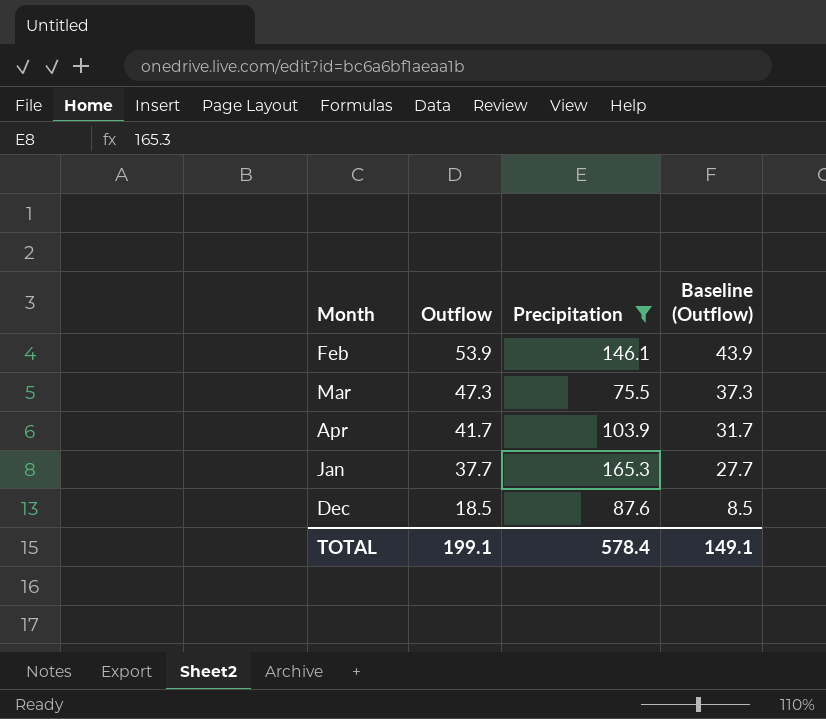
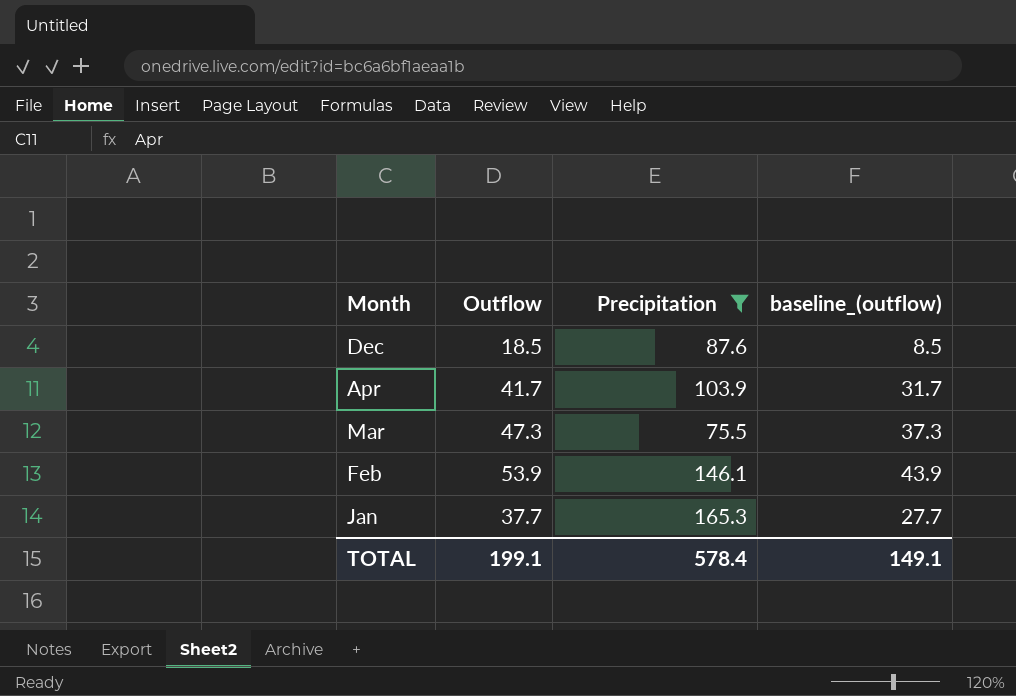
row order: Outflow descending -> Month descending
column name: Baseline (Outflow) -> baseline_(outflow)

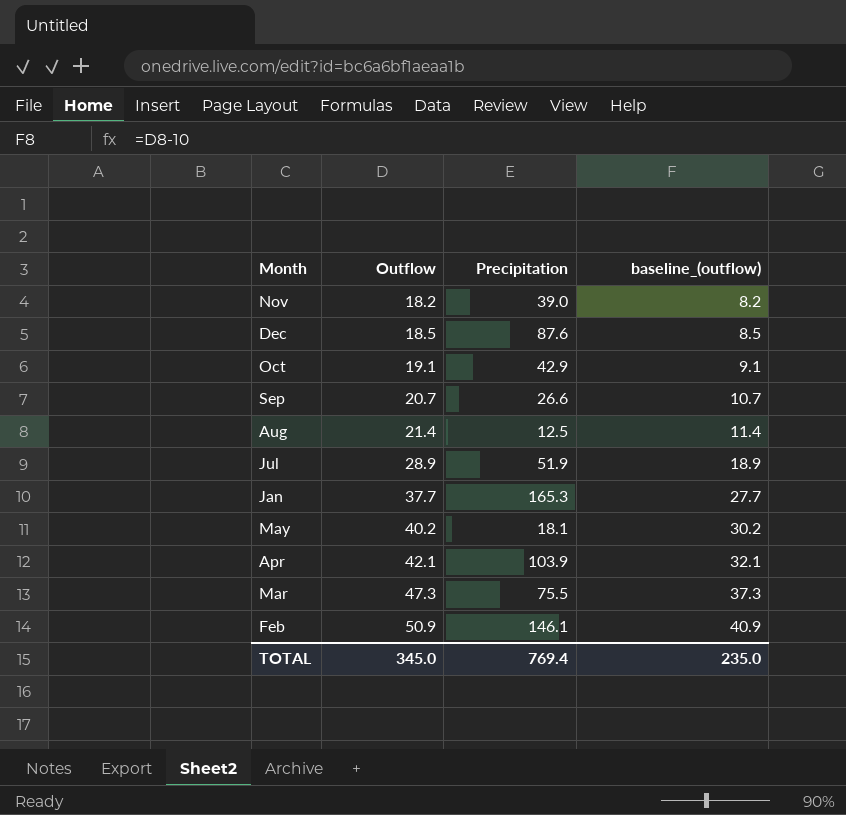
filter: Precipitation >= 75.5 -> none
row order: Month descending -> Outflow ascending
Apr | Outflow: 41.7 -> 42.1
Apr | baseline_(outflow): 31.7 -> 32.1
Feb | Outflow: 53.9 -> 50.9
Feb | baseline_(outflow): 43.9 -> 40.9
TOTAL | Outflow: 199.1 -> 345.0
TOTAL | Precipitation: 578.4 -> 769.4
TOTAL | baseline_(outflow): 149.1 -> 235.0

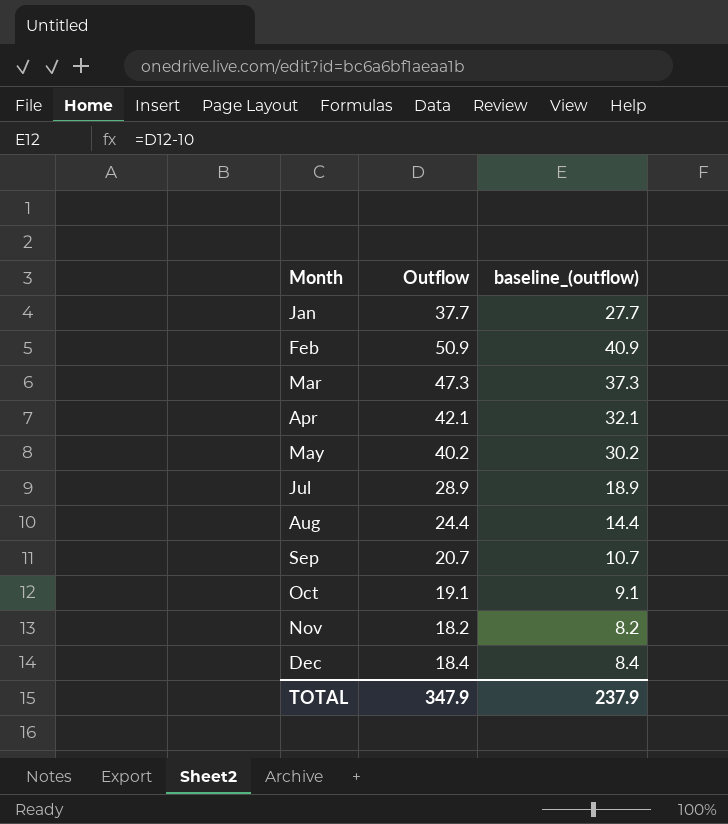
row order: Outflow ascending -> Month ascending
column Precipitation | position: 3 -> none
Aug | Outflow: 21.4 -> 24.4
Aug | baseline_(outflow): 11.4 -> 14.4
Dec | Outflow: 18.5 -> 18.4
Dec | baseline_(outflow): 8.5 -> 8.4
TOTAL | Outflow: 345.0 -> 347.9
TOTAL | baseline_(outflow): 235.0 -> 237.9

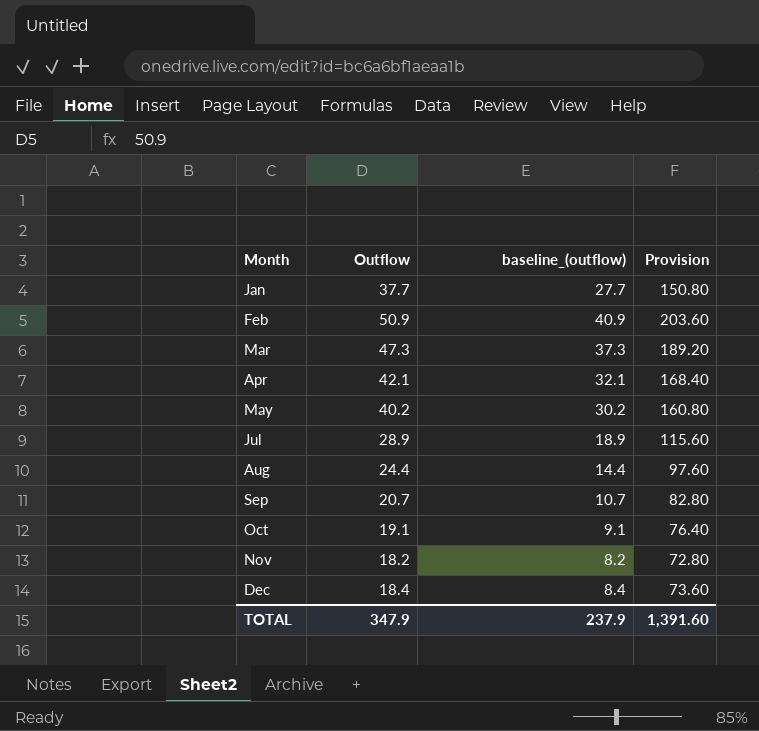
column Provision | formula: none -> [Outflow] * 4

